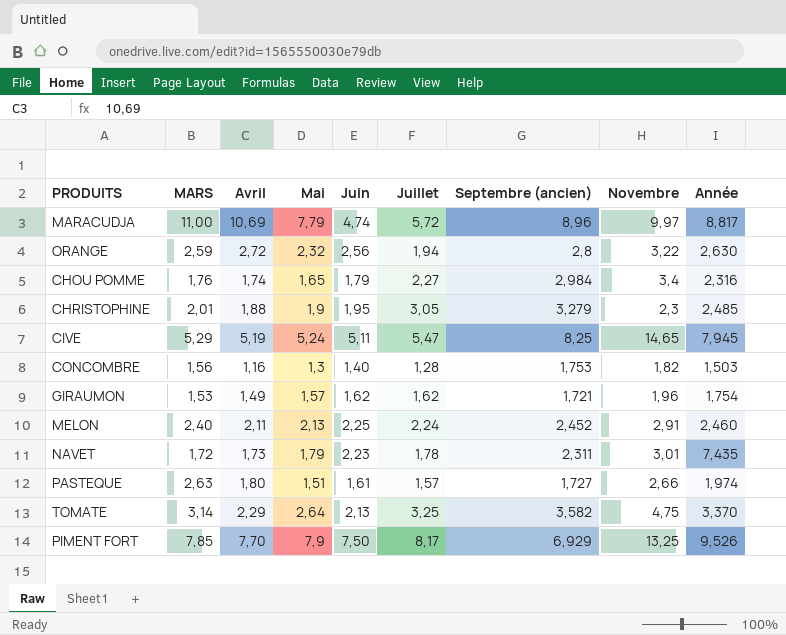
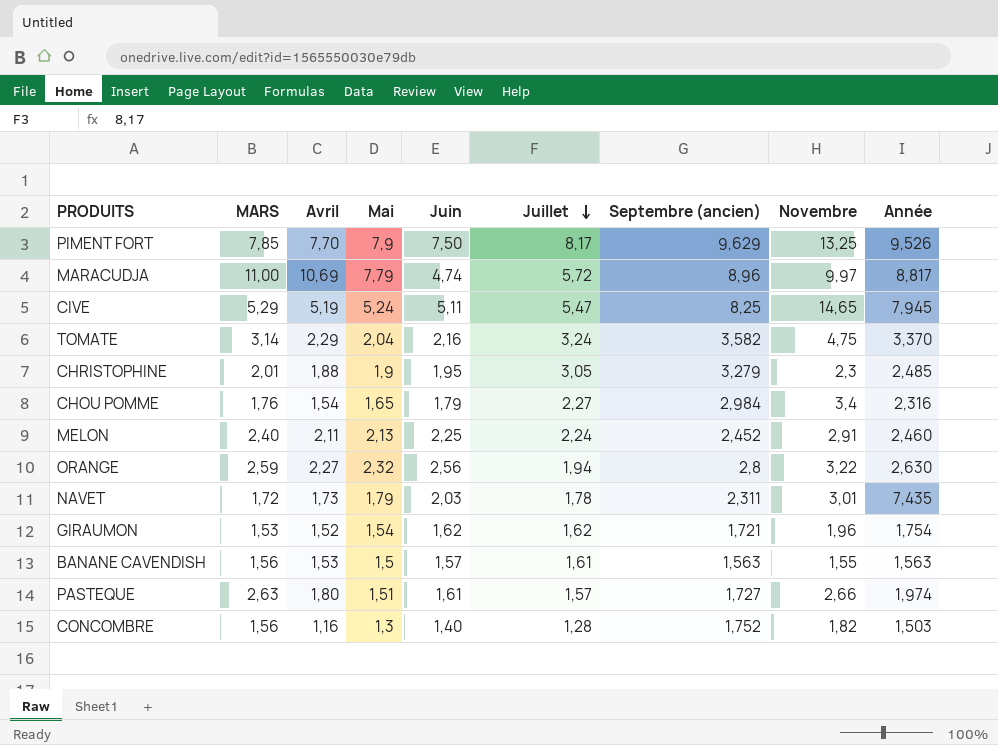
row order: none -> Juillet descending
PIMENT FORT | Septembre (ancien): 6,929 -> 9,629
TOMATE | Mai: 2,64 -> 2,04
TOMATE | Juin: 2,13 -> 2,16
TOMATE | Juillet: 3,25 -> 3,24
CHOU POMME | Avril: 1,74 -> 1,54
ORANGE | Avril: 2,72 -> 2,27
NAVET | Juin: 2,23 -> 2,03
GIRAUMON | Avril: 1,49 -> 1,52
GIRAUMON | Mai: 1,57 -> 1,54
row BANANE CAVENDISH: none -> 1,56 | 1,53 | 1,5 | 1,57 | 1,61 | 1,563 | 1,55 | 1,563
CONCOMBRE | Septembre (ancien): 1,753 -> 1,752

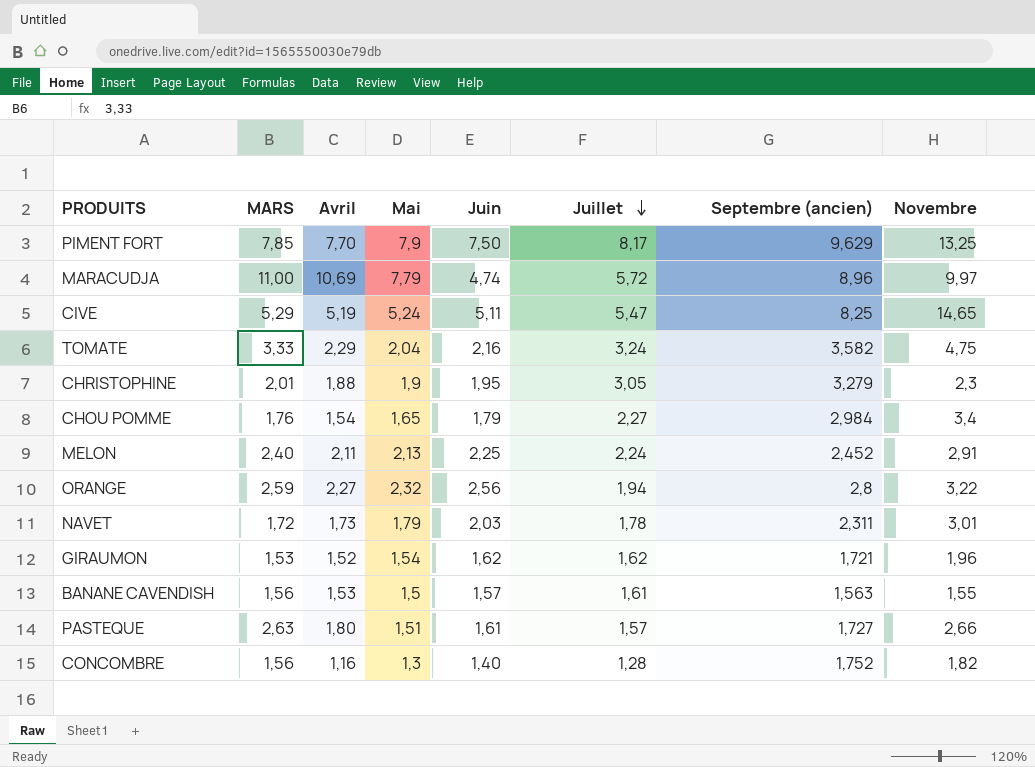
column Année | position: 9 -> none
TOMATE | MARS: 3,14 -> 3,33

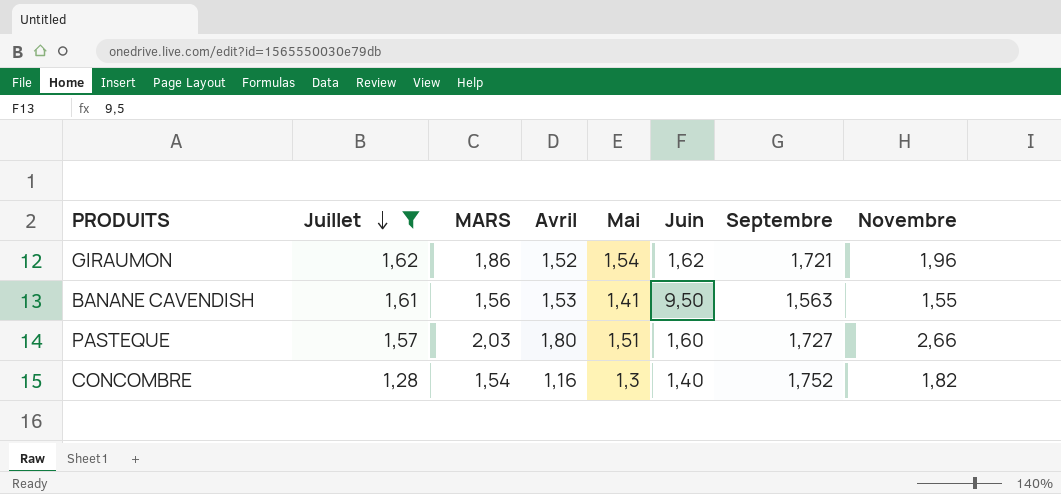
filter: none -> Juillet <= 1,62
column Juillet | position: 6 -> 2
column name: Septembre (ancien) -> Septembre
GIRAUMON | MARS: 1,53 -> 1,86
BANANE CAVENDISH | Mai: 1,5 -> 1,41
BANANE CAVENDISH | Juin: 1,57 -> 9,50
PASTEQUE | MARS: 2,63 -> 2,03
PASTEQUE | Juin: 1,61 -> 1,60
CONCOMBRE | MARS: 1,56 -> 1,54

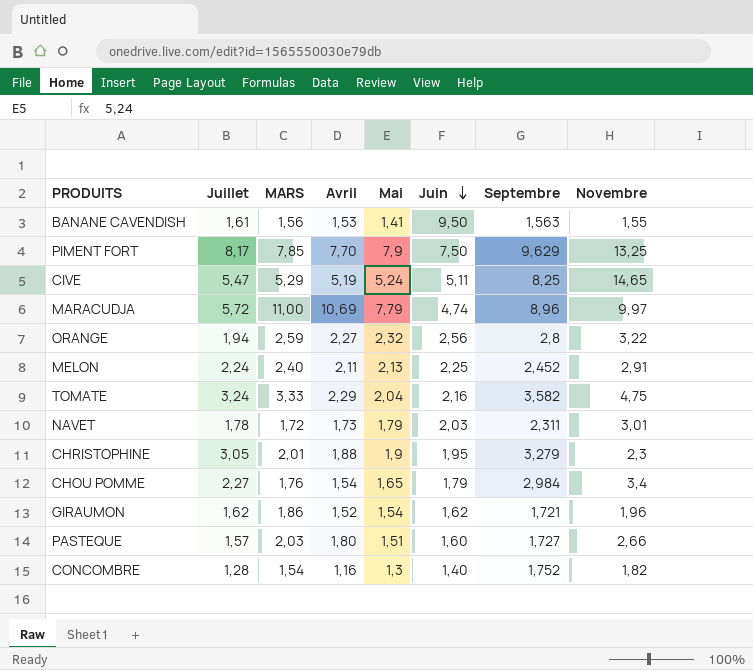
filter: Juillet <= 1,62 -> none
row order: Juillet descending -> Juin descending

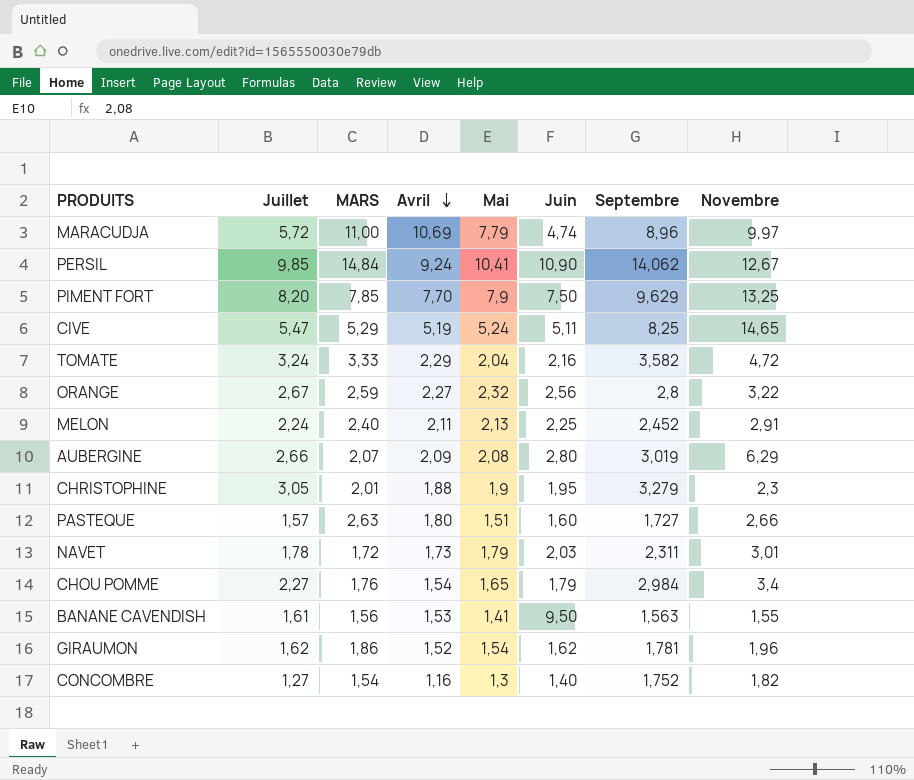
row order: Juin descending -> Avril descending
row PERSIL: none -> 9,85 | 14,84 | 9,24 | 10,41 | 10,90 | 14,062 | 12,67
PIMENT FORT | Juillet: 8,17 -> 8,20
TOMATE | Novembre: 4,75 -> 4,72
ORANGE | Juillet: 1,94 -> 2,67
row AUBERGINE: none -> 2,66 | 2,07 | 2,09 | 2,08 | 2,80 | 3,019 | 6,29
PASTEQUE | MARS: 2,03 -> 2,63
GIRAUMON | Septembre: 1,721 -> 1,781
CONCOMBRE | Juillet: 1,28 -> 1,27

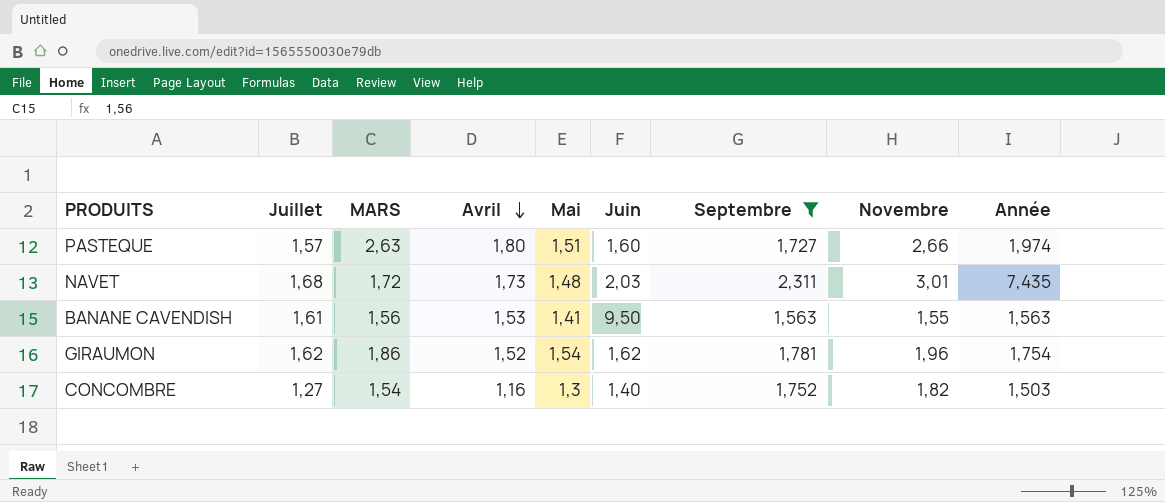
filter: none -> Septembre <= 2,311
column Année | position: none -> 9
NAVET | Juillet: 1,78 -> 1,68
NAVET | Mai: 1,79 -> 1,48

